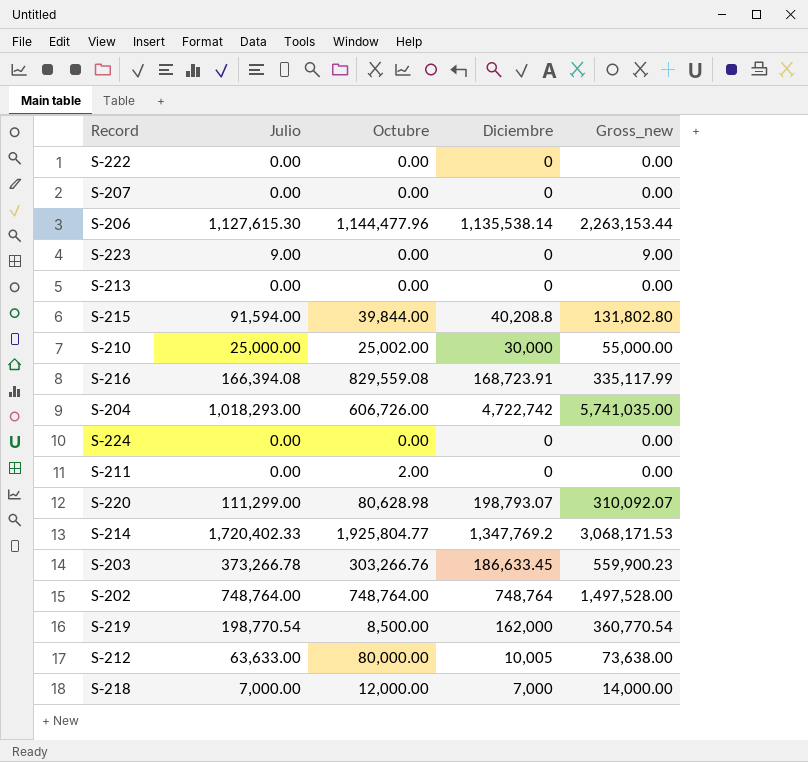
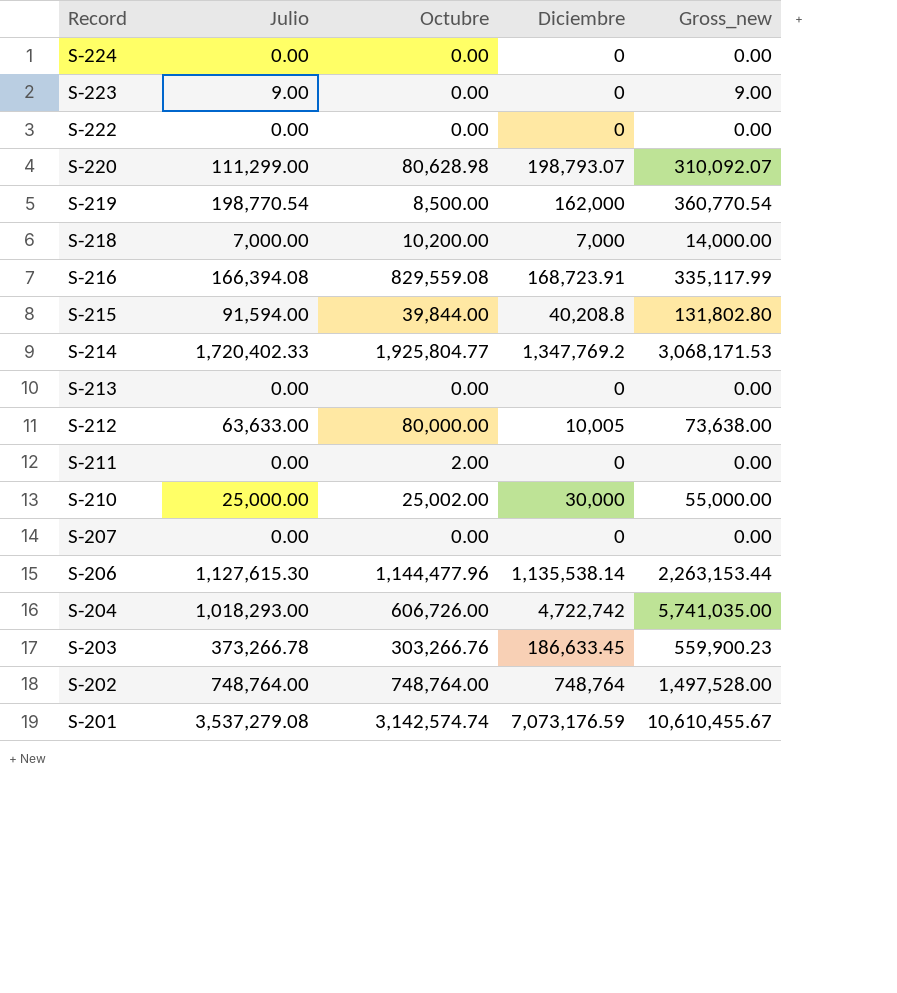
row order: none -> Record descending
S-218 | Octubre: 12,000.00 -> 10,200.00
row S-201: none -> 3,537,279.08 | 3,142,574.74 | 7,073,176.59 | 10,610,455.67

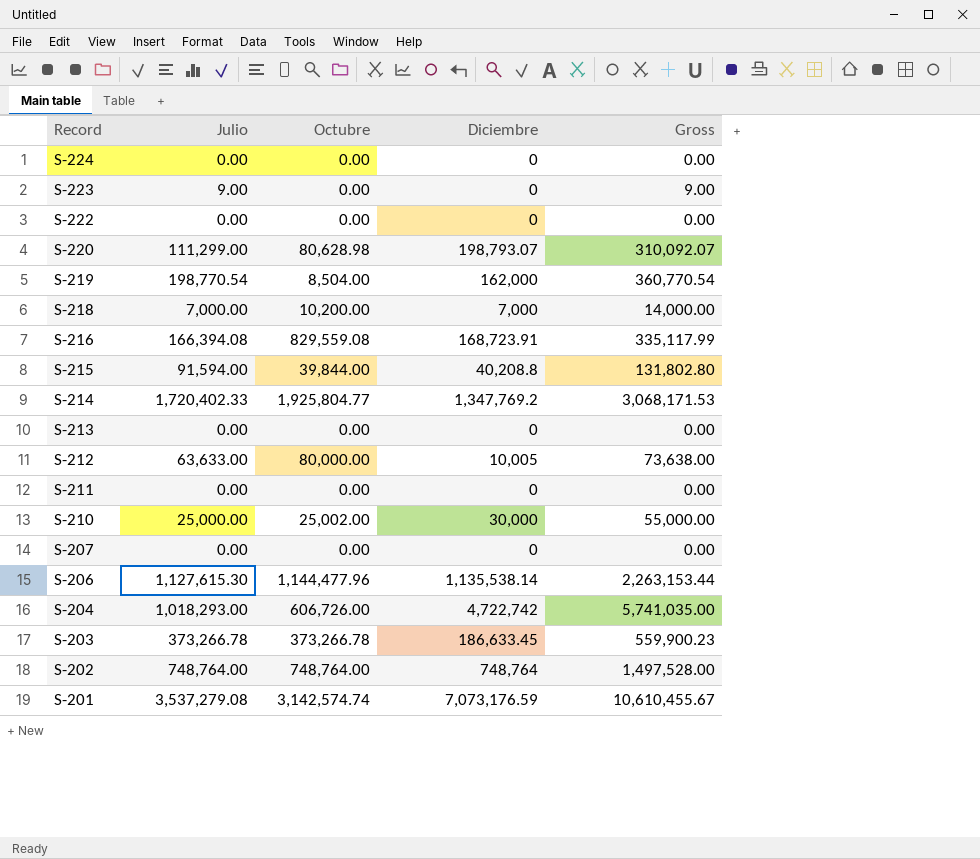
column name: Gross_new -> Gross
S-219 | Octubre: 8,500.00 -> 8,504.00
S-211 | Octubre: 2.00 -> 0.00
S-203 | Octubre: 303,266.76 -> 373,266.78

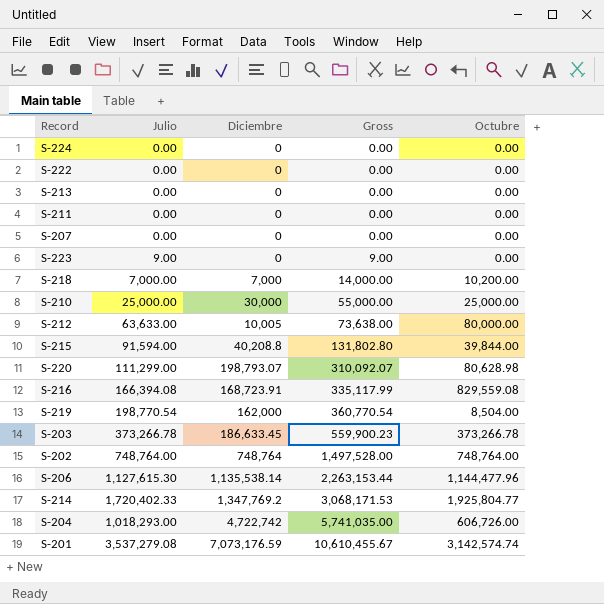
row order: Record descending -> Gross ascending
column Octubre | position: 3 -> 5
S-210 | Octubre: 25,002.00 -> 25,000.00

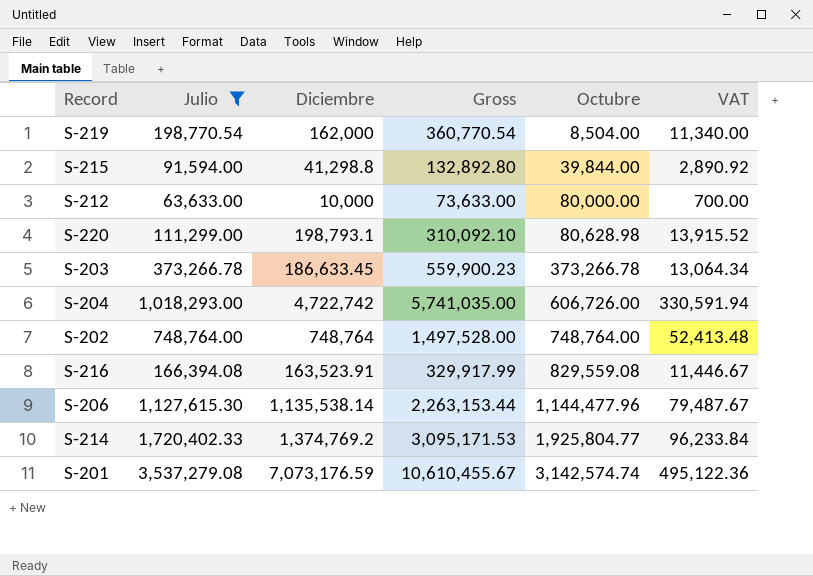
filter: none -> Julio >= 63,633.00
row order: Gross ascending -> Octubre ascending
column VAT | formula: none -> [Diciembre] * 0.07
S-215 | Diciembre: 40,208.8 -> 41,298.8
S-215 | Gross: 131,802.80 -> 132,892.80
S-212 | Diciembre: 10,005 -> 10,000
S-212 | Gross: 73,638.00 -> 73,633.00
S-220 | Diciembre: 198,793.07 -> 198,793.1
S-220 | Gross: 310,092.07 -> 310,092.10
S-216 | Diciembre: 168,723.91 -> 163,523.91
S-216 | Gross: 335,117.99 -> 329,917.99
S-214 | Diciembre: 1,347,769.2 -> 1,374,769.2
S-214 | Gross: 3,068,171.53 -> 3,095,171.53

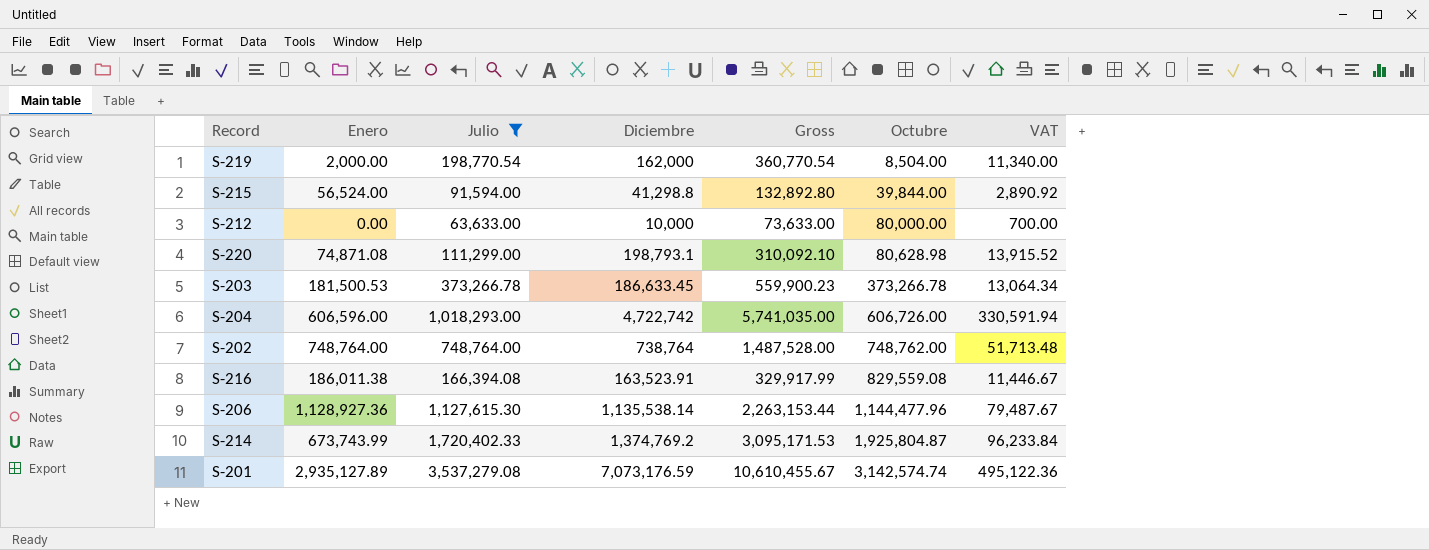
column Enero | position: none -> 2
S-202 | Diciembre: 748,764 -> 738,764
S-202 | Gross: 1,497,528.00 -> 1,487,528.00
S-202 | Octubre: 748,764.00 -> 748,762.00
S-202 | VAT: 52,413.48 -> 51,713.48
S-214 | Octubre: 1,925,804.77 -> 1,925,804.87

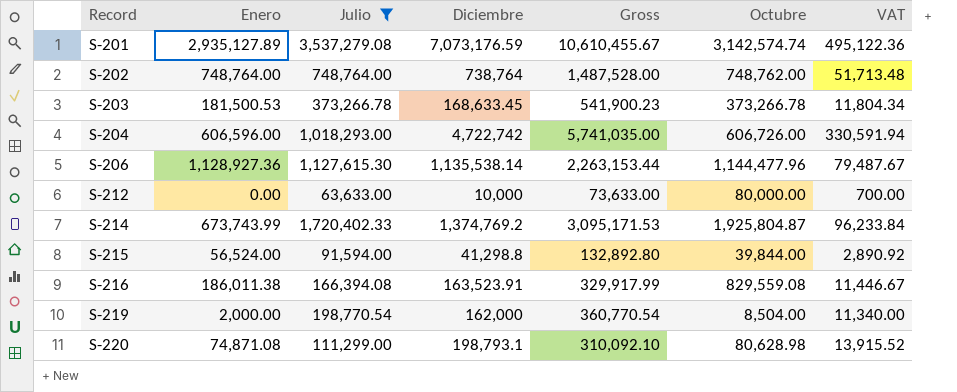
row order: Octubre ascending -> Record ascending
S-203 | Diciembre: 186,633.45 -> 168,633.45
S-203 | Gross: 559,900.23 -> 541,900.23
S-203 | VAT: 13,064.34 -> 11,804.34

